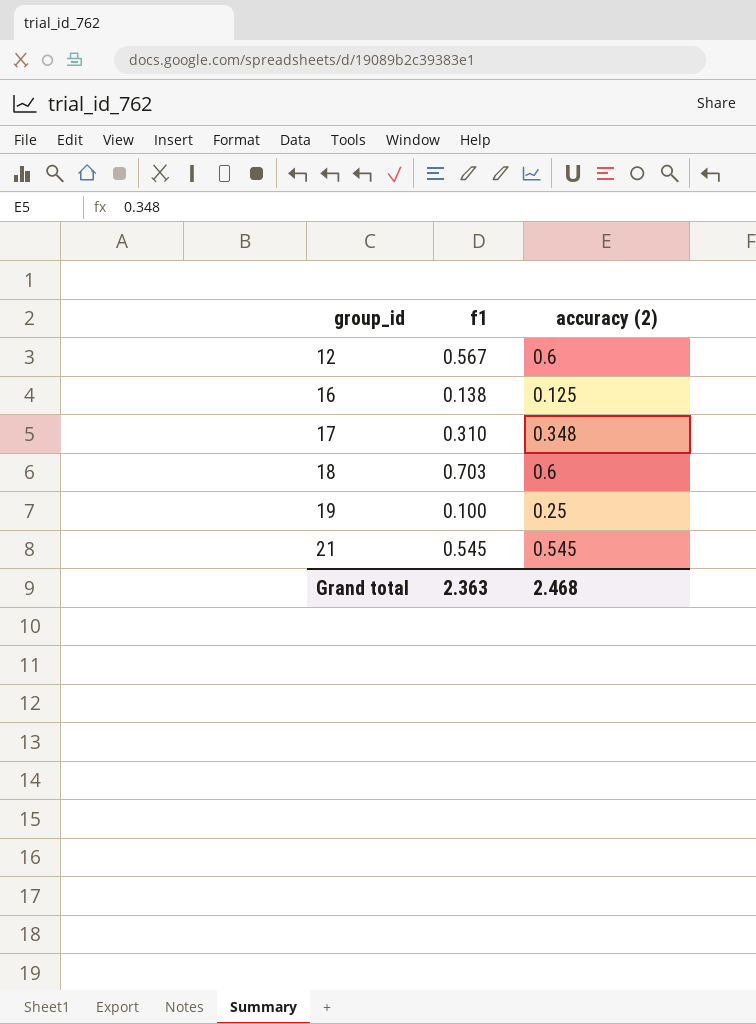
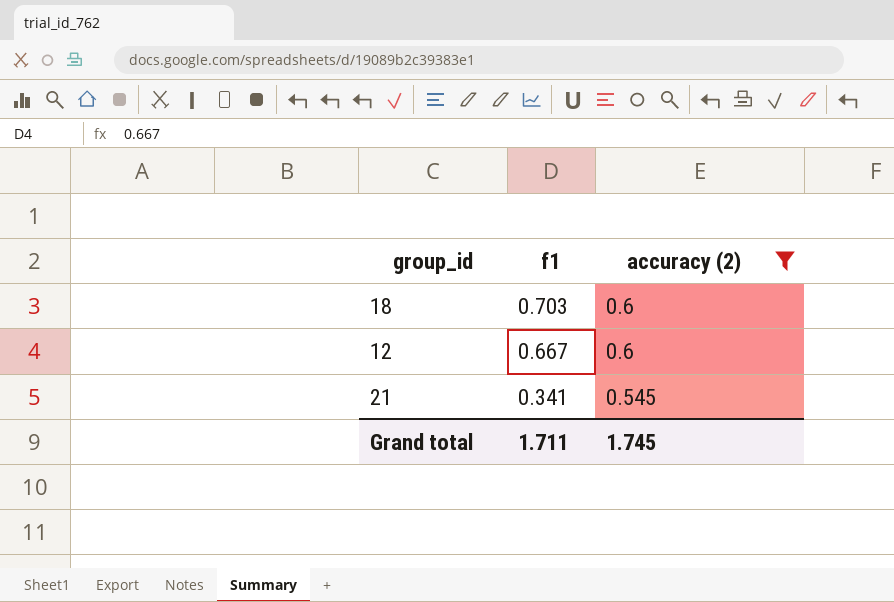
filter: none -> accuracy (2) >= 0.545
row order: group_id ascending -> f1 descending
12 | f1: 0.567 -> 0.667
21 | f1: 0.545 -> 0.341
Grand total | f1: 2.363 -> 1.711
Grand total | accuracy (2): 2.468 -> 1.745

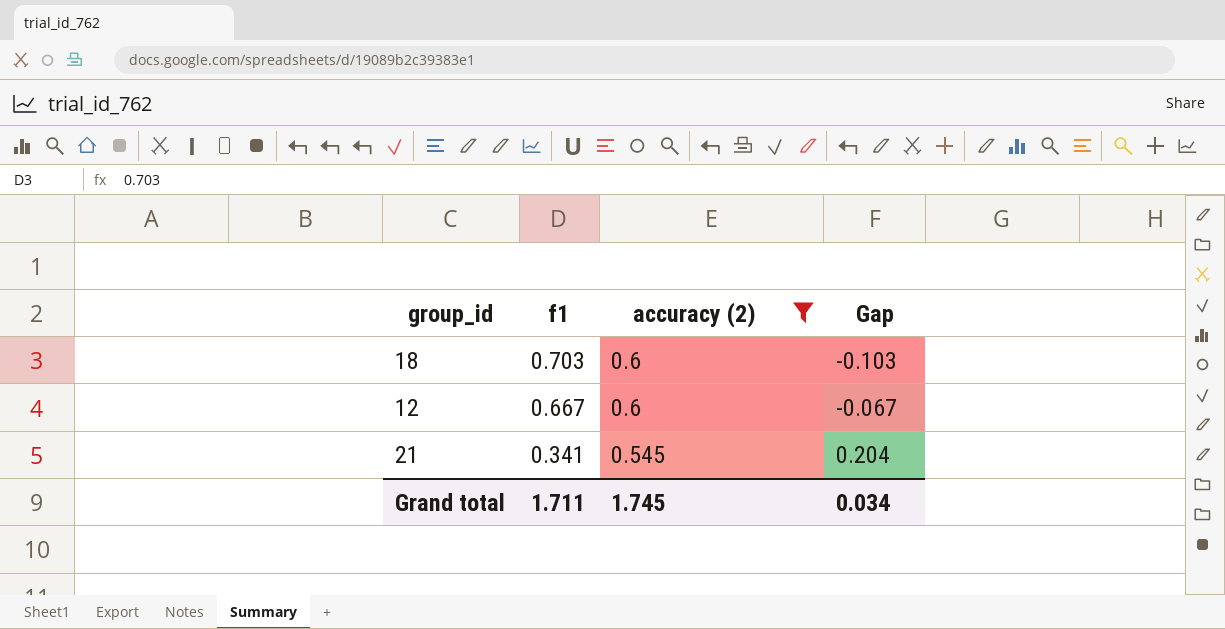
column Gap | formula: none -> [accuracy (2)] - [f1]

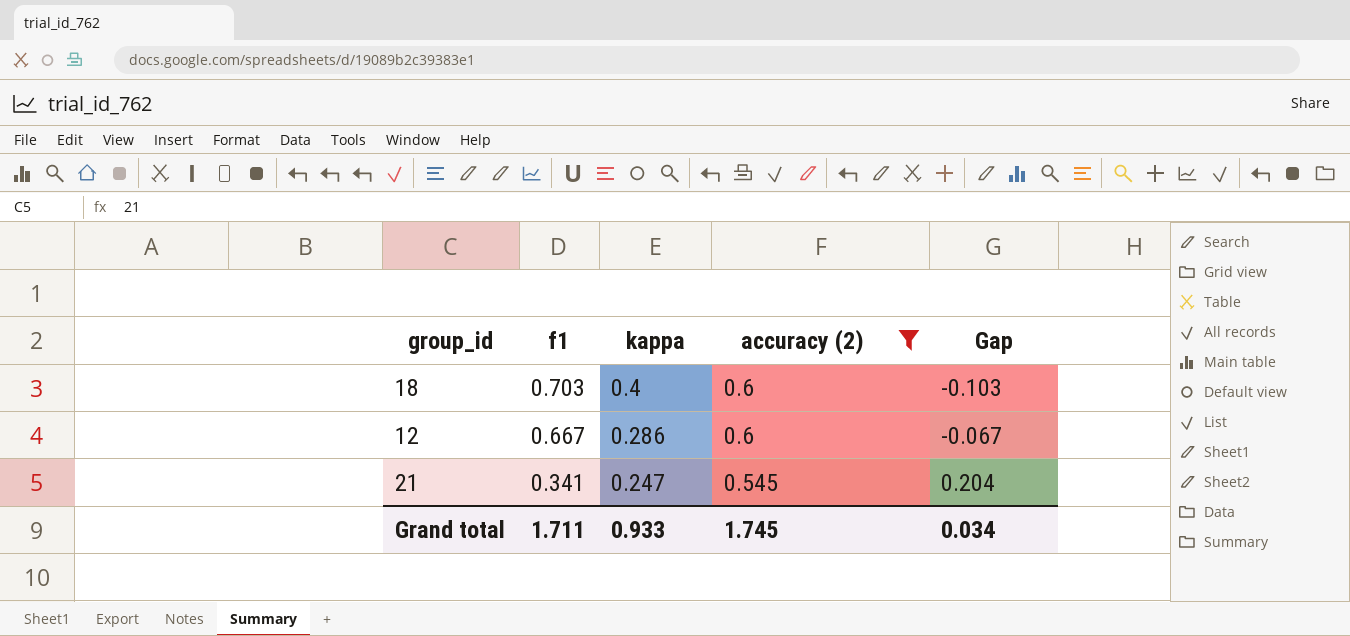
column kappa | position: none -> 3

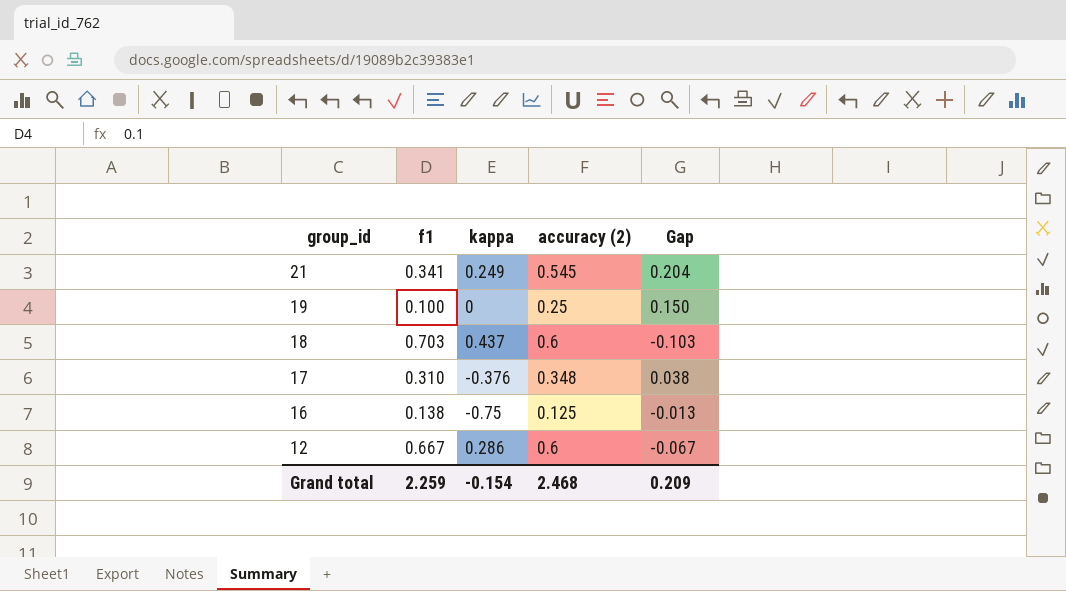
filter: accuracy (2) >= 0.545 -> none
row order: f1 descending -> group_id descending
21 | kappa: 0.247 -> 0.249
18 | kappa: 0.4 -> 0.437
Grand total | f1: 1.711 -> 2.259
Grand total | kappa: 0.933 -> -0.154
Grand total | accuracy (2): 1.745 -> 2.468
Grand total | Gap: 0.034 -> 0.209

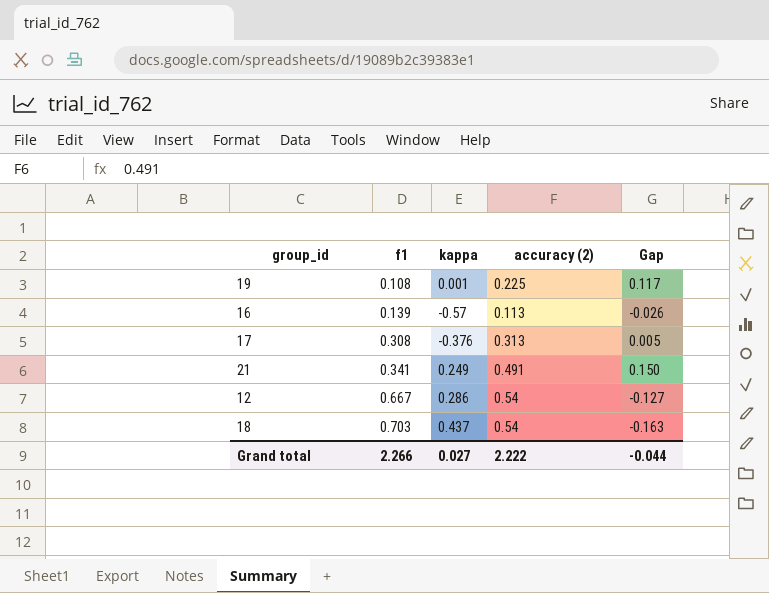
row order: group_id descending -> f1 ascending
19 | f1: 0.100 -> 0.108
19 | kappa: 0 -> 0.001
19 | accuracy (2): 0.25 -> 0.225
19 | Gap: 0.150 -> 0.117
16 | f1: 0.138 -> 0.139
16 | kappa: -0.75 -> -0.57
16 | accuracy (2): 0.125 -> 0.113
16 | Gap: -0.013 -> -0.026
17 | f1: 0.310 -> 0.308
17 | accuracy (2): 0.348 -> 0.313
17 | Gap: 0.038 -> 0.005
21 | accuracy (2): 0.545 -> 0.491
21 | Gap: 0.204 -> 0.150
12 | accuracy (2): 0.6 -> 0.54
12 | Gap: -0.067 -> -0.127
18 | accuracy (2): 0.6 -> 0.54
18 | Gap: -0.103 -> -0.163
Grand total | f1: 2.259 -> 2.266
Grand total | kappa: -0.154 -> 0.027
Grand total | accuracy (2): 2.468 -> 2.222
Grand total | Gap: 0.209 -> -0.044

